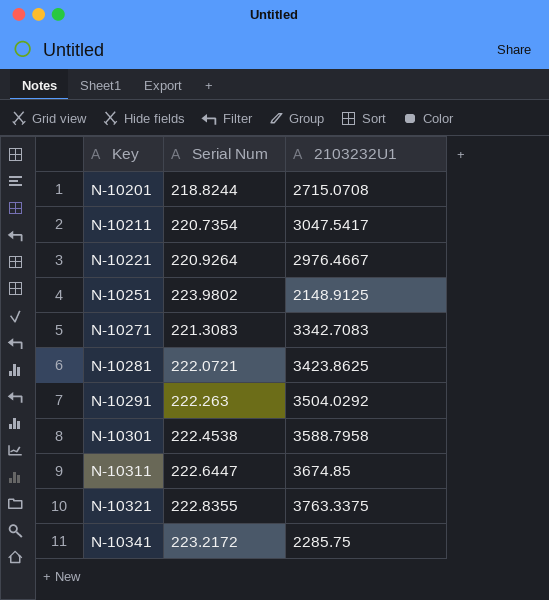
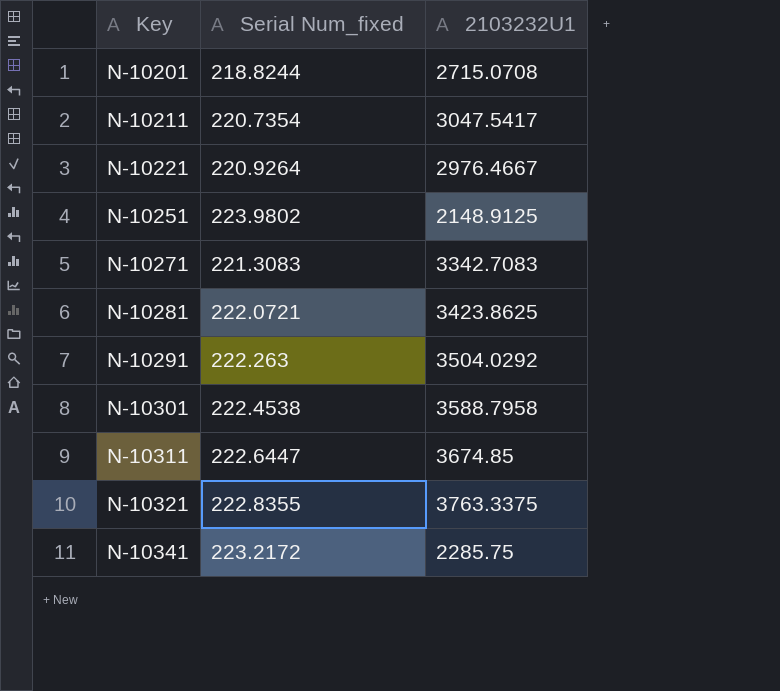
column name: Serial Num -> Serial Num_fixed

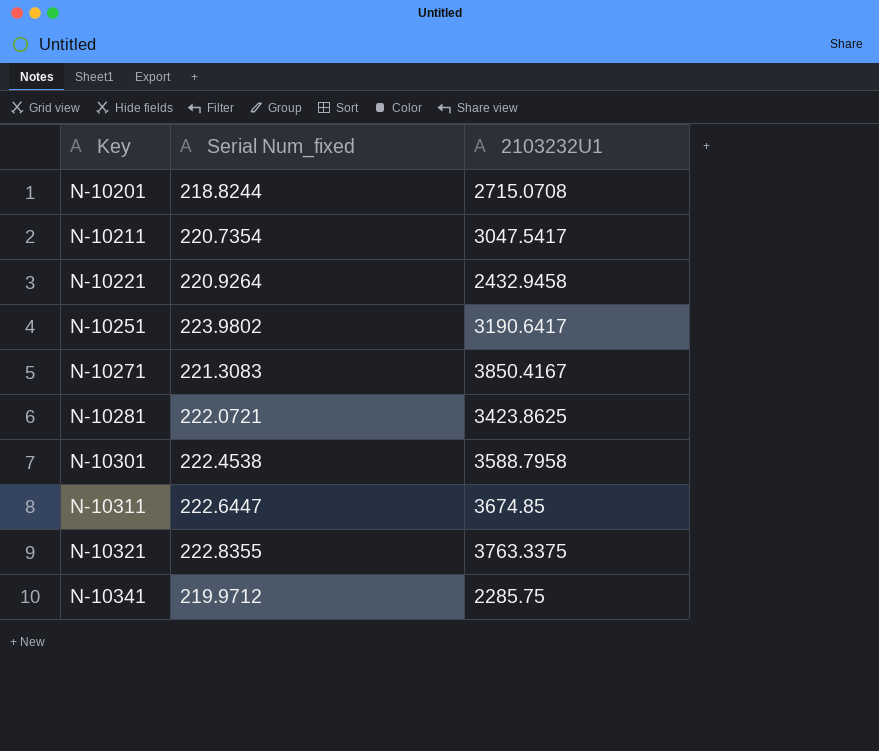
row N-10291: 222.263 | 3504.0292 -> none
N-10221 | 2103232U1: 2976.4667 -> 2432.9458
N-10251 | 2103232U1: 2148.9125 -> 3190.6417
N-10271 | 2103232U1: 3342.7083 -> 3850.4167
N-10341 | Serial Num_fixed: 223.2172 -> 219.9712

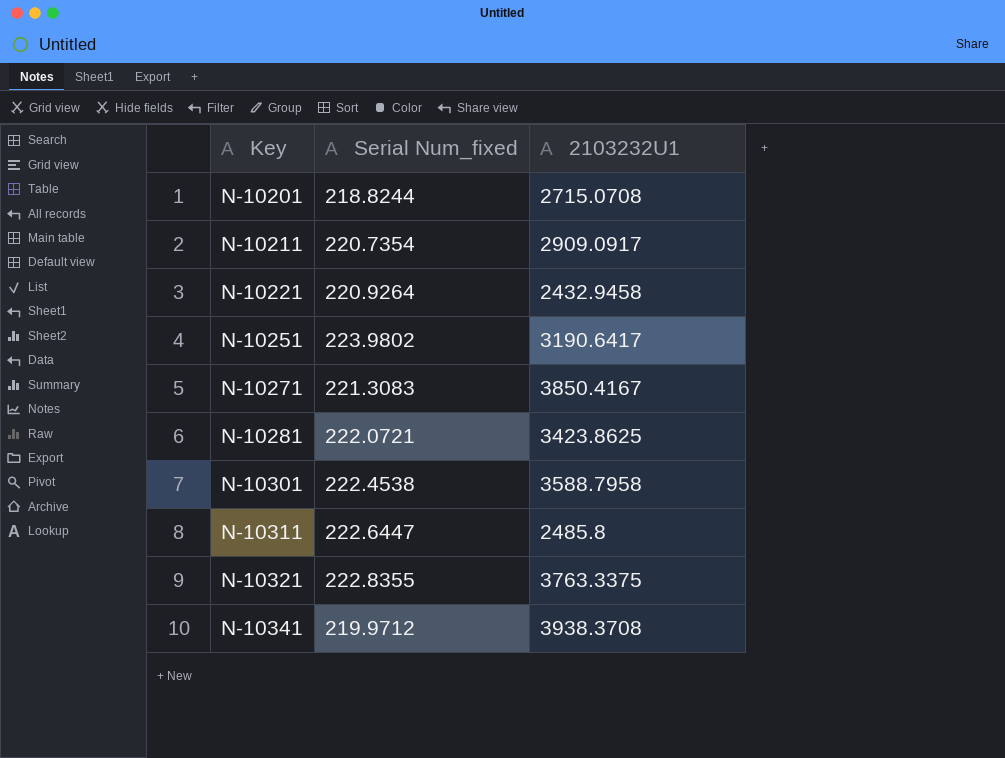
N-10211 | 2103232U1: 3047.5417 -> 2909.0917
N-10311 | 2103232U1: 3674.85 -> 2485.8
N-10341 | 2103232U1: 2285.75 -> 3938.3708

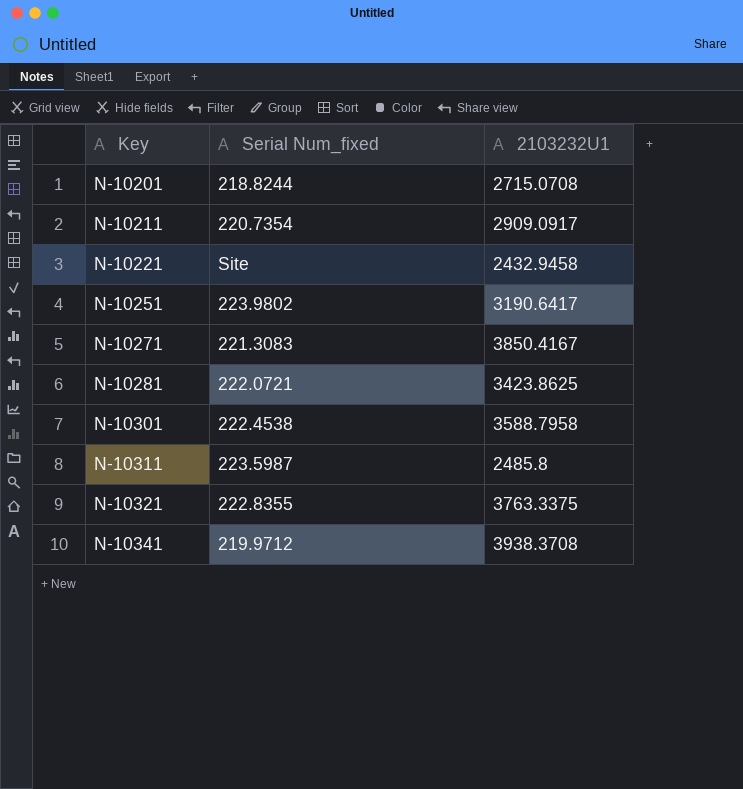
N-10221 | Serial Num_fixed: 220.9264 -> Site
N-10311 | Serial Num_fixed: 222.6447 -> 223.5987

